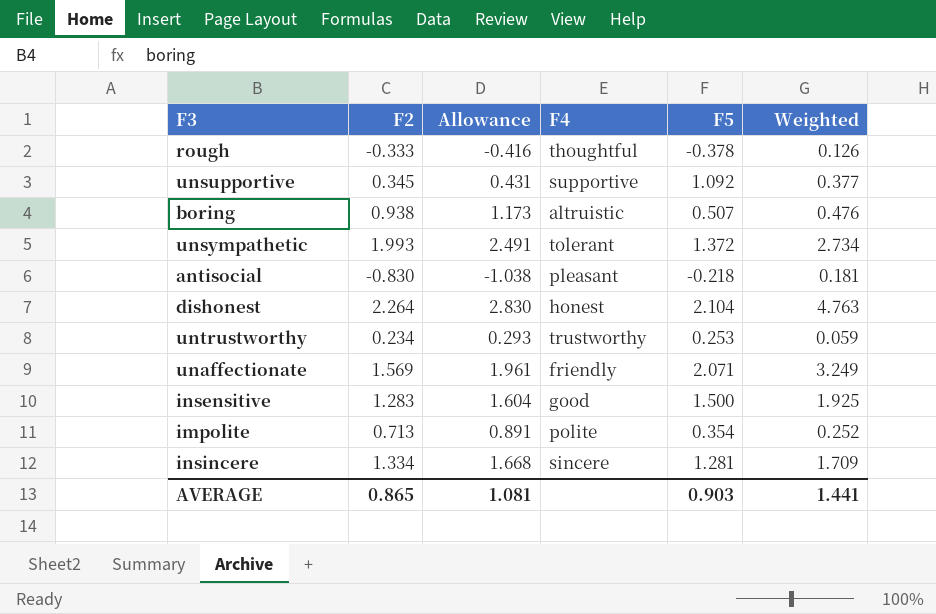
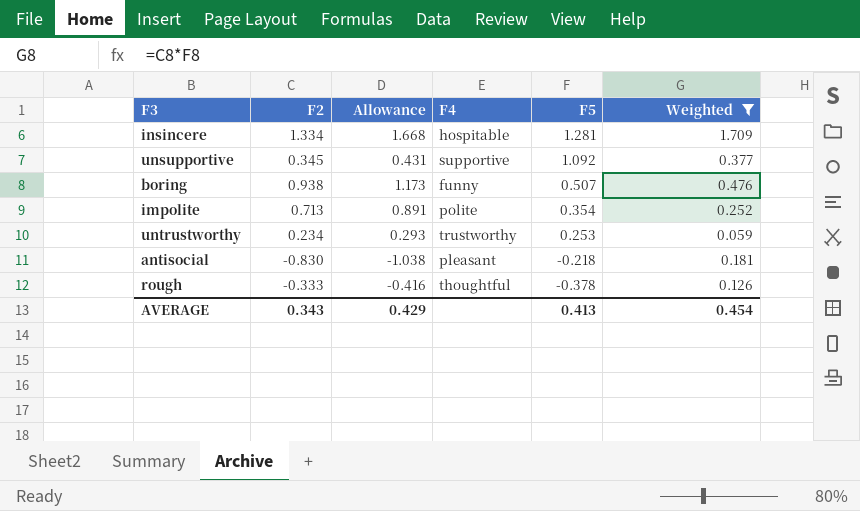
filter: none -> Weighted <= 1.709
row order: none -> F5 descending
insincere | F4: sincere -> hospitable
boring | F4: altruistic -> funny
AVERAGE | F2: 0.865 -> 0.343
AVERAGE | Allowance: 1.081 -> 0.429
AVERAGE | F5: 0.903 -> 0.413
AVERAGE | Weighted: 1.441 -> 0.454

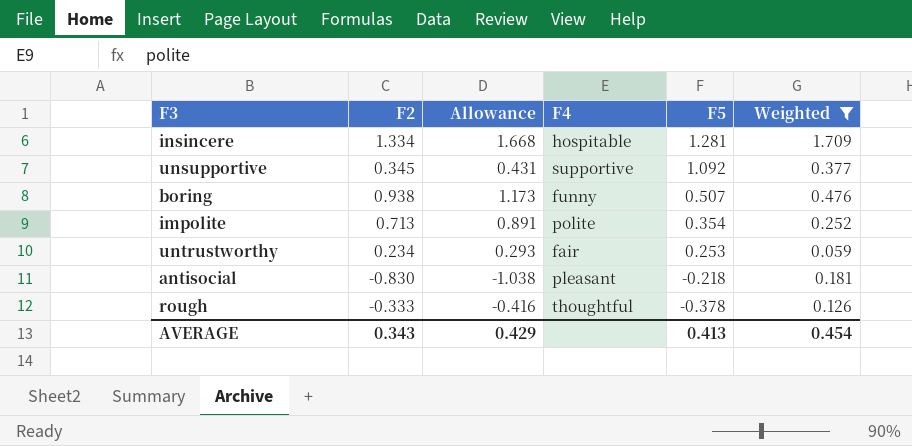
untrustworthy | F4: trustworthy -> fair

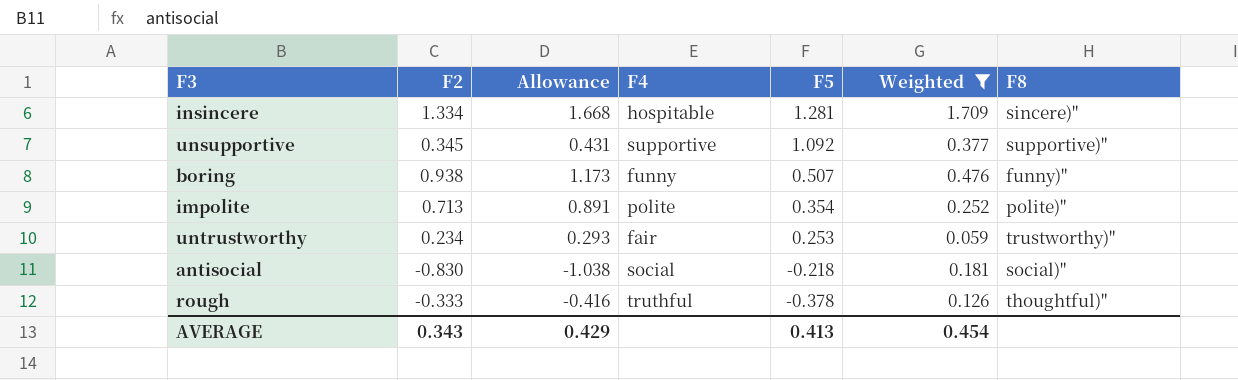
column F8 | position: none -> 7
antisocial | F4: pleasant -> social
rough | F4: thoughtful -> truthful

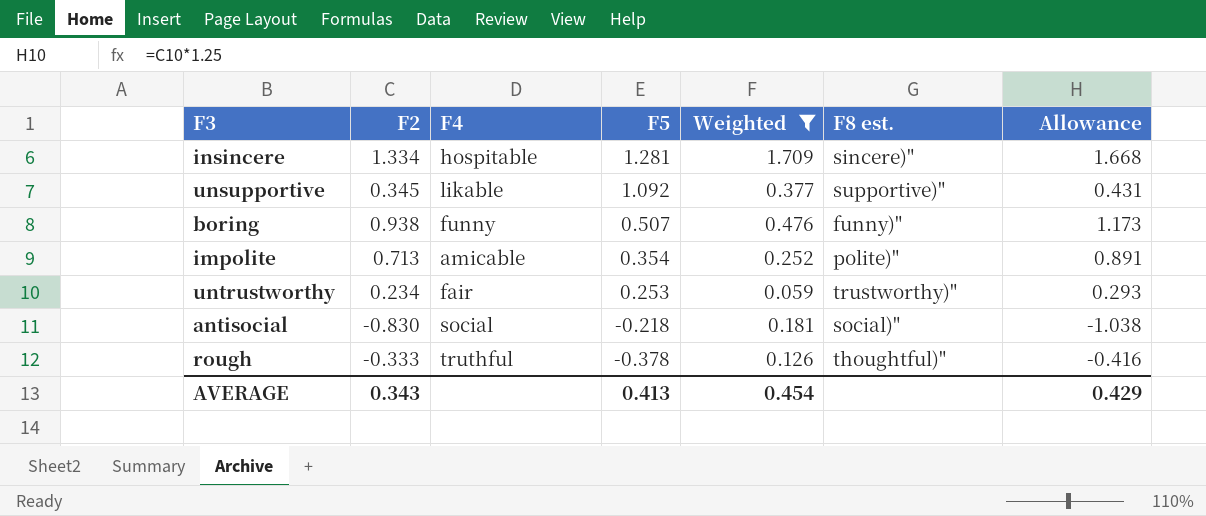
column name: F8 -> F8 est.
column Allowance | position: 3 -> 7
unsupportive | F4: supportive -> likable
impolite | F4: polite -> amicable

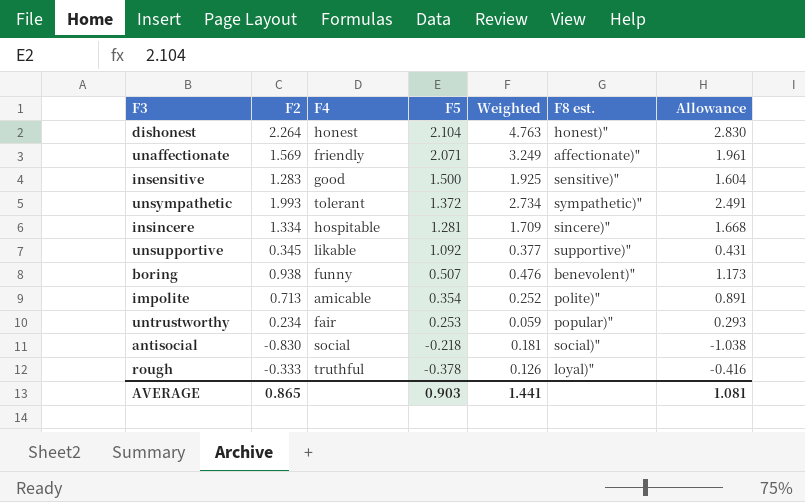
filter: Weighted <= 1.709 -> none
boring | F8 est.: funny)" -> benevolent)"
untrustworthy | F8 est.: trustworthy)" -> popular)"
rough | F8 est.: thoughtful)" -> loyal)"
AVERAGE | F2: 0.343 -> 0.865
AVERAGE | F5: 0.413 -> 0.903
AVERAGE | Weighted: 0.454 -> 1.441
AVERAGE | Allowance: 0.429 -> 1.081

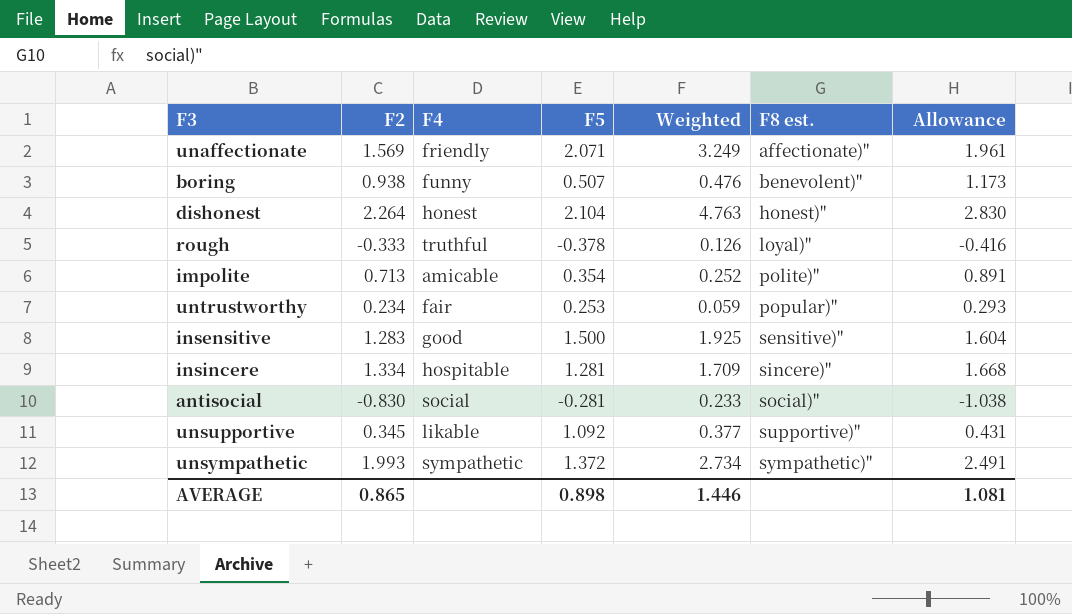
row order: F5 descending -> F8 est. ascending
antisocial | F5: -0.218 -> -0.281
antisocial | Weighted: 0.181 -> 0.233
unsympathetic | F4: tolerant -> sympathetic
AVERAGE | F5: 0.903 -> 0.898
AVERAGE | Weighted: 1.441 -> 1.446

